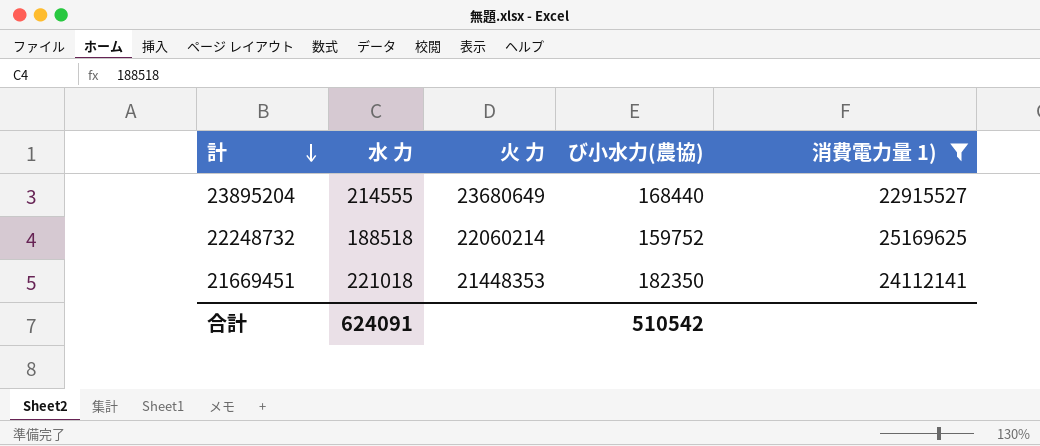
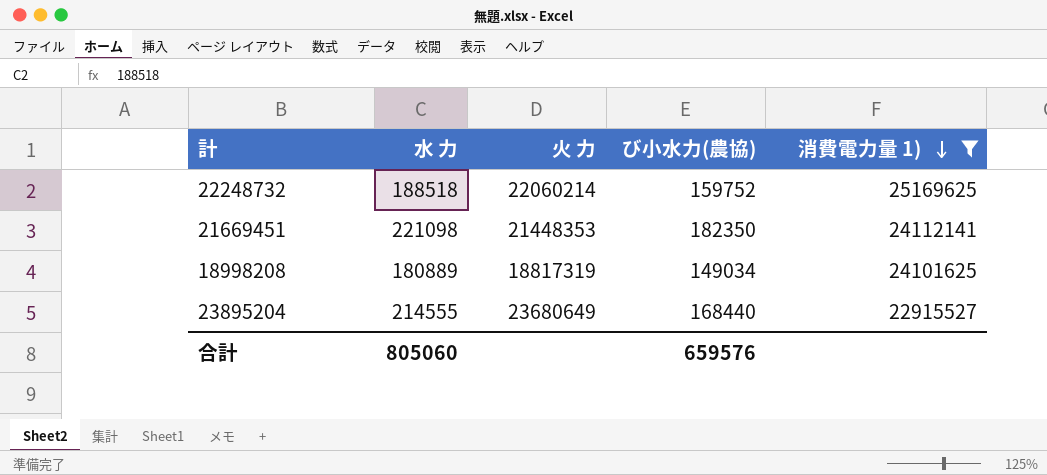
row order: 計 descending -> 消費電力量 1) descending
21669451 | 水 力: 221018 -> 221098
row 18998208: none -> 180889 | 18817319 | 149034 | 24101625
合計 | 水 力: 624091 -> 805060
合計 | び小水力(農協): 510542 -> 659576

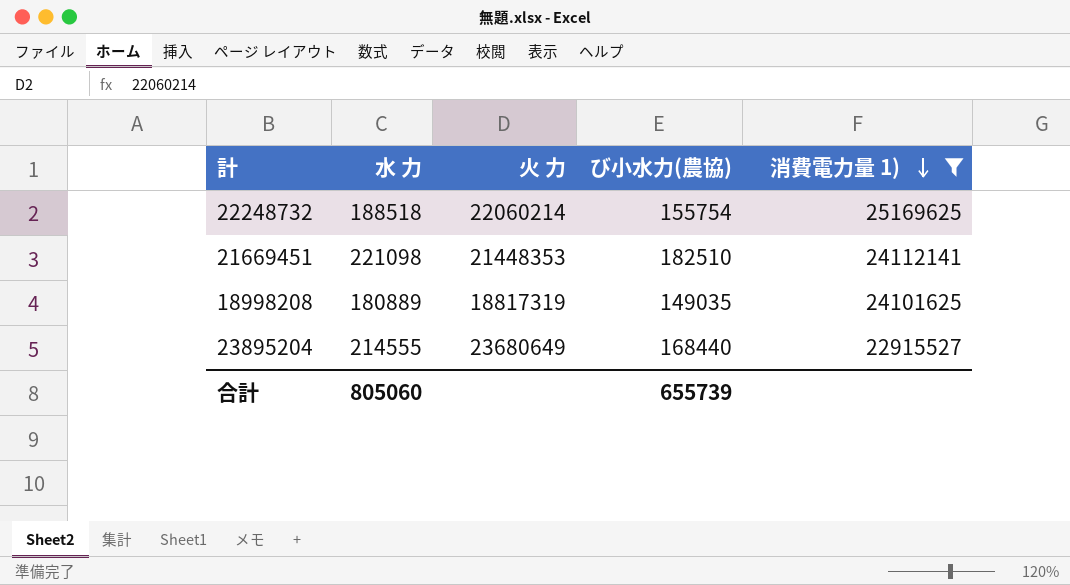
22248732 | び小水力(農協): 159752 -> 155754
21669451 | び小水力(農協): 182350 -> 182510
18998208 | び小水力(農協): 149034 -> 149035
合計 | び小水力(農協): 659576 -> 655739

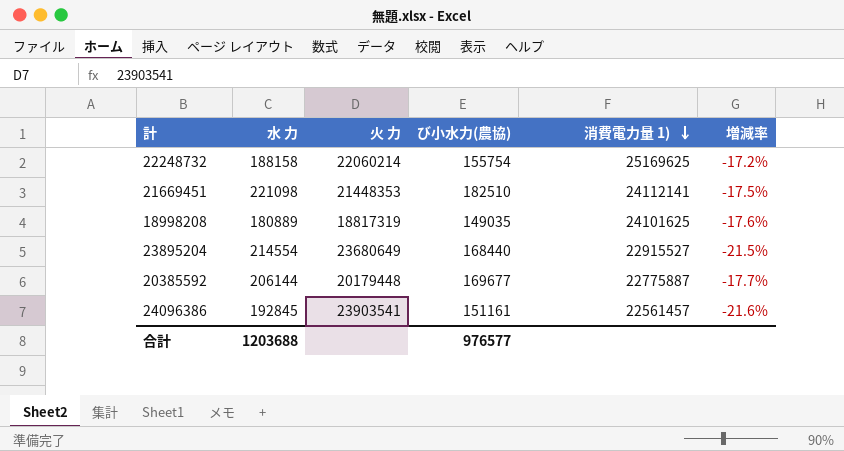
filter: 消費電力量 1) >= 22915527 -> none
column 増減率 | formula: none -> ([び小水力(農協)] - [水 力]) / [水 力]
22248732 | 水 力: 188518 -> 188158
23895204 | 水 力: 214555 -> 214554
合計 | 水 力: 805060 -> 1203688
合計 | び小水力(農協): 655739 -> 976577

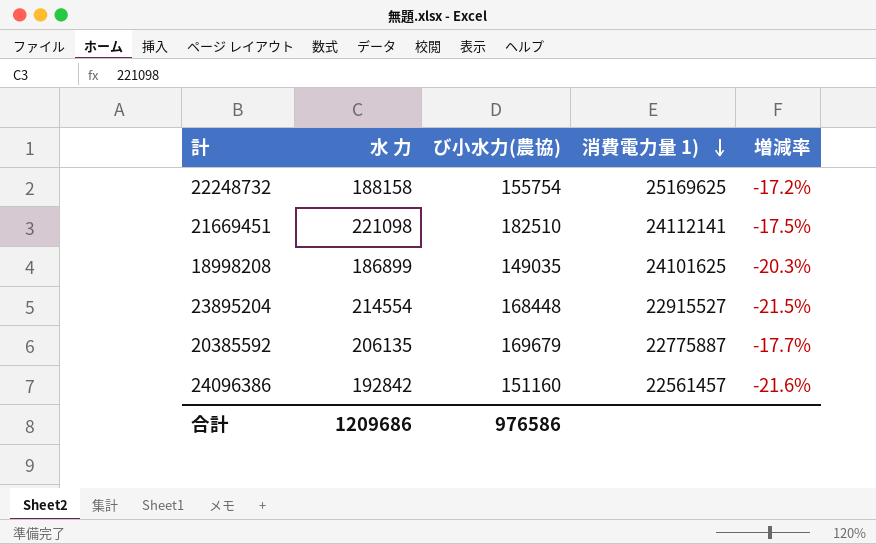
column 火 力 | position: 3 -> none
18998208 | 水 力: 180889 -> 186899
18998208 | 増減率: -17.6% -> -20.3%
23895204 | び小水力(農協): 168440 -> 168448
20385592 | 水 力: 206144 -> 206135
20385592 | び小水力(農協): 169677 -> 169679
24096386 | 水 力: 192845 -> 192842
24096386 | び小水力(農協): 151161 -> 151160
合計 | 水 力: 1203688 -> 1209686
合計 | び小水力(農協): 976577 -> 976586

